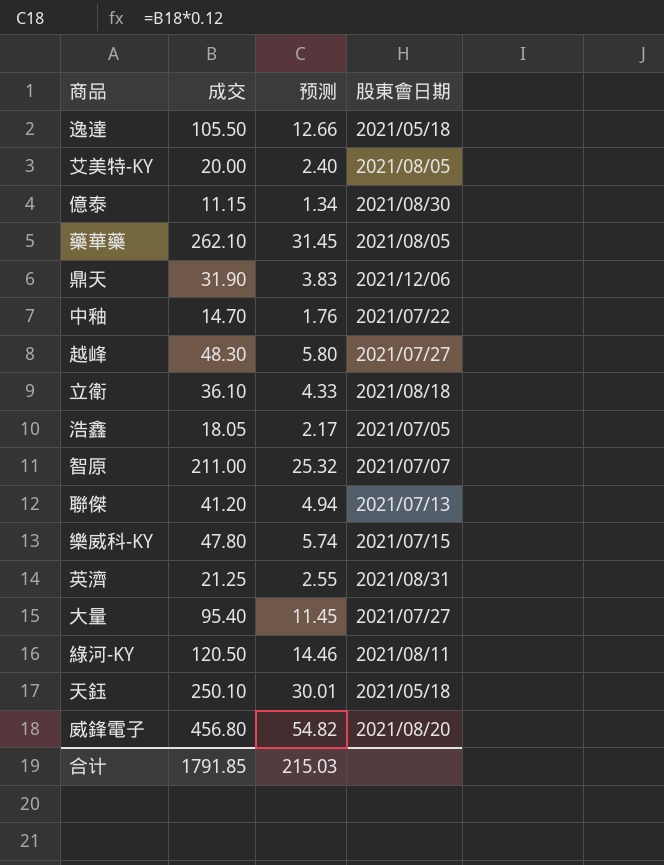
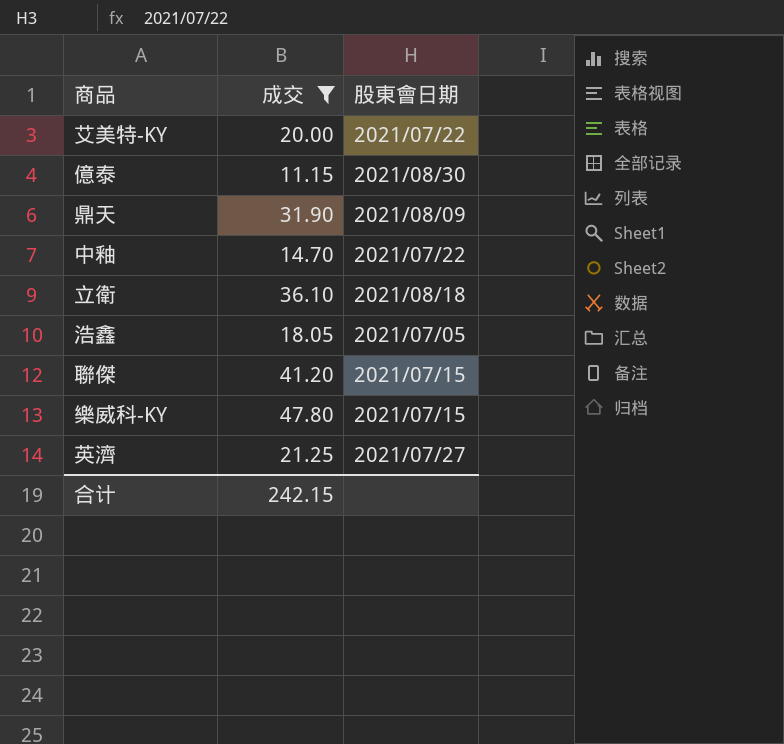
filter: none -> 成交 <= 47.80
column 预测 | formula: [成交] * 0.12 -> none
艾美特-KY | 股東會日期: 2021/08/05 -> 2021/07/22
鼎天 | 股東會日期: 2021/12/06 -> 2021/08/09
聯傑 | 股東會日期: 2021/07/13 -> 2021/07/15
英濟 | 股東會日期: 2021/08/31 -> 2021/07/27
合计 | 成交: 1791.85 -> 242.15

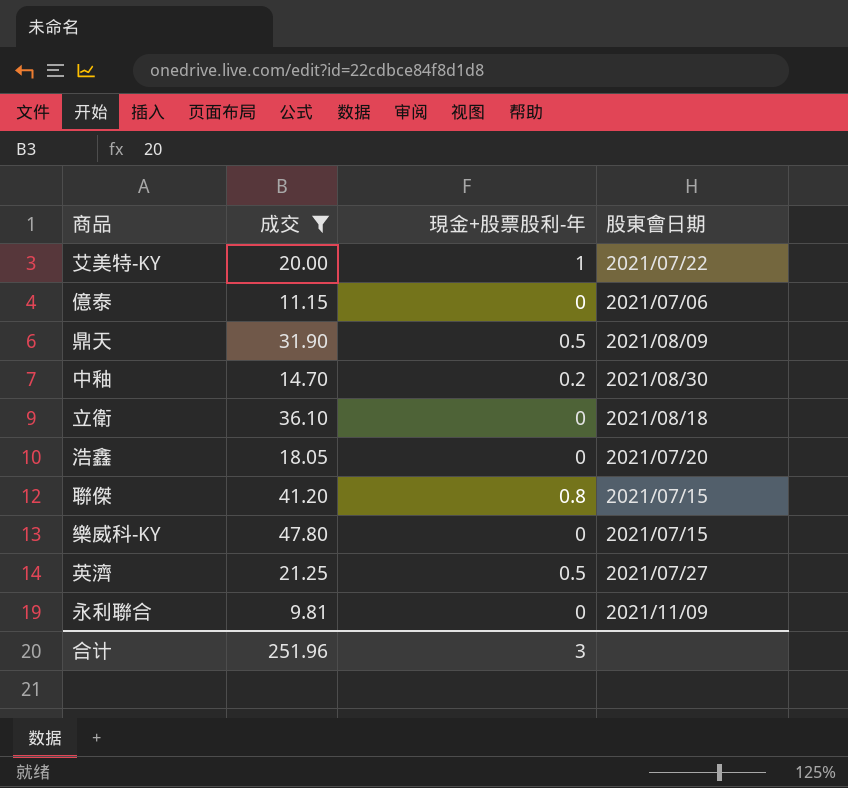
column 現金+股票股利-年 | position: none -> 3
億泰 | 股東會日期: 2021/08/30 -> 2021/07/06
中釉 | 股東會日期: 2021/07/22 -> 2021/08/30
浩鑫 | 股東會日期: 2021/07/05 -> 2021/07/20
row 永利聯合: none -> 9.81 | 0 | 2021/11/09
合计 | 成交: 242.15 -> 251.96

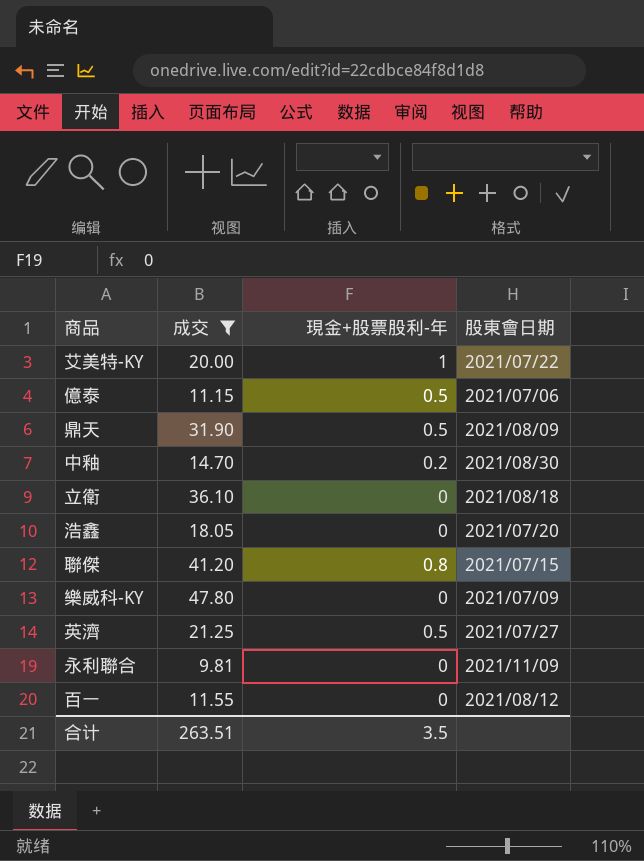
億泰 | 現金+股票股利-年: 0 -> 0.5
樂威科-KY | 股東會日期: 2021/07/15 -> 2021/07/09
row 百一: none -> 11.55 | 0 | 2021/08/12
合计 | 成交: 251.96 -> 263.51
合计 | 現金+股票股利-年: 3 -> 3.5

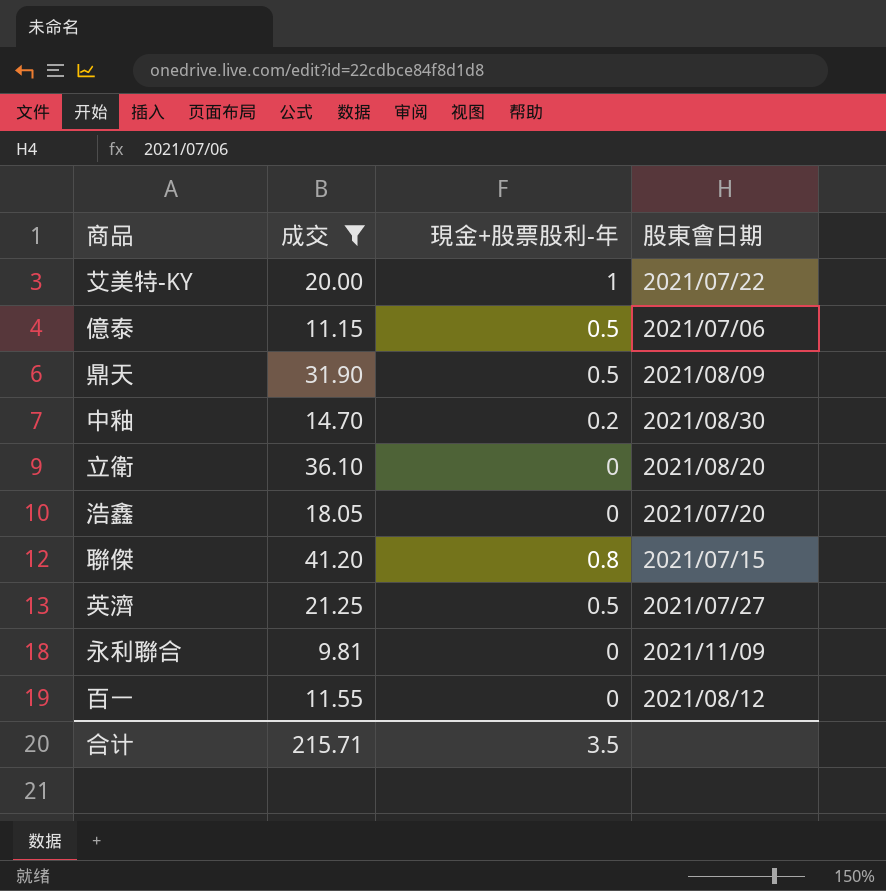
row 樂威科-KY: 47.80 | 0 | 2021/07/09 -> none
立衛 | 股東會日期: 2021/08/18 -> 2021/08/20
合计 | 成交: 263.51 -> 215.71

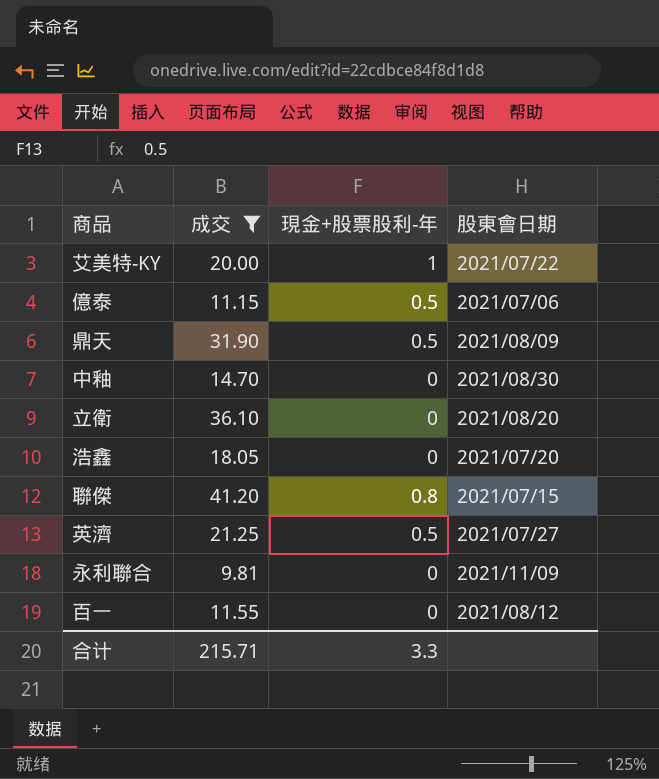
中釉 | 現金+股票股利-年: 0.2 -> 0
合计 | 現金+股票股利-年: 3.5 -> 3.3

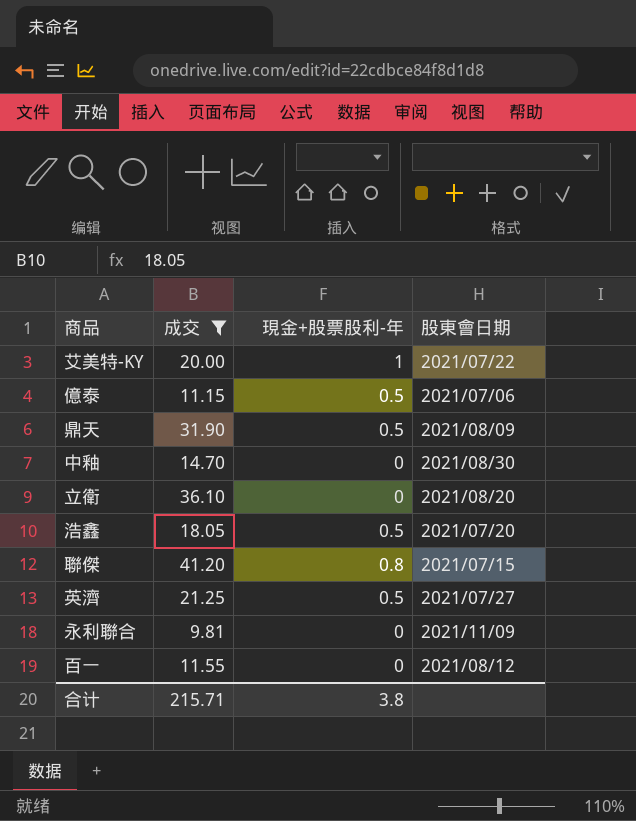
浩鑫 | 現金+股票股利-年: 0 -> 0.5
合计 | 現金+股票股利-年: 3.3 -> 3.8

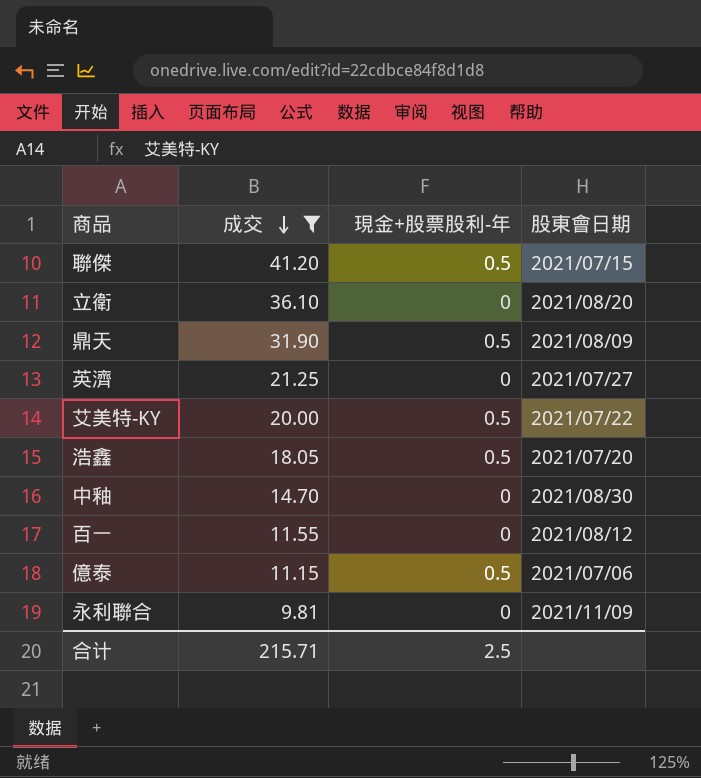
row order: none -> 成交 descending
聯傑 | 現金+股票股利-年: 0.8 -> 0.5
英濟 | 現金+股票股利-年: 0.5 -> 0
艾美特-KY | 現金+股票股利-年: 1 -> 0.5
合计 | 現金+股票股利-年: 3.8 -> 2.5

